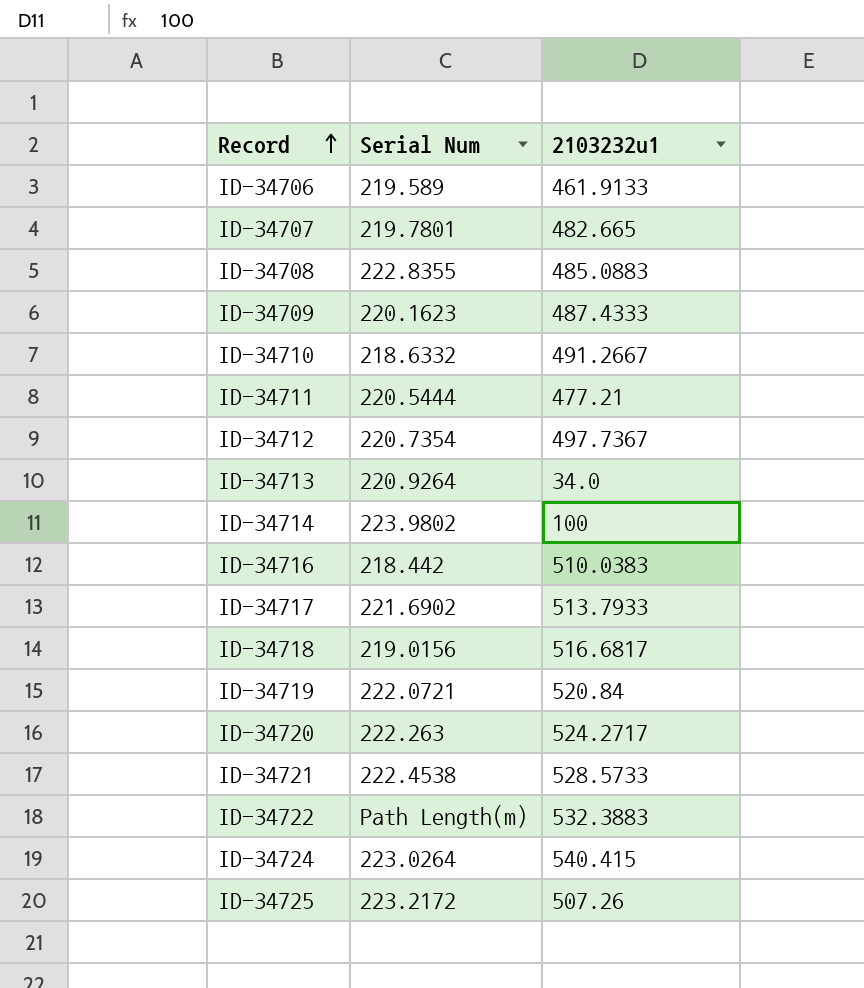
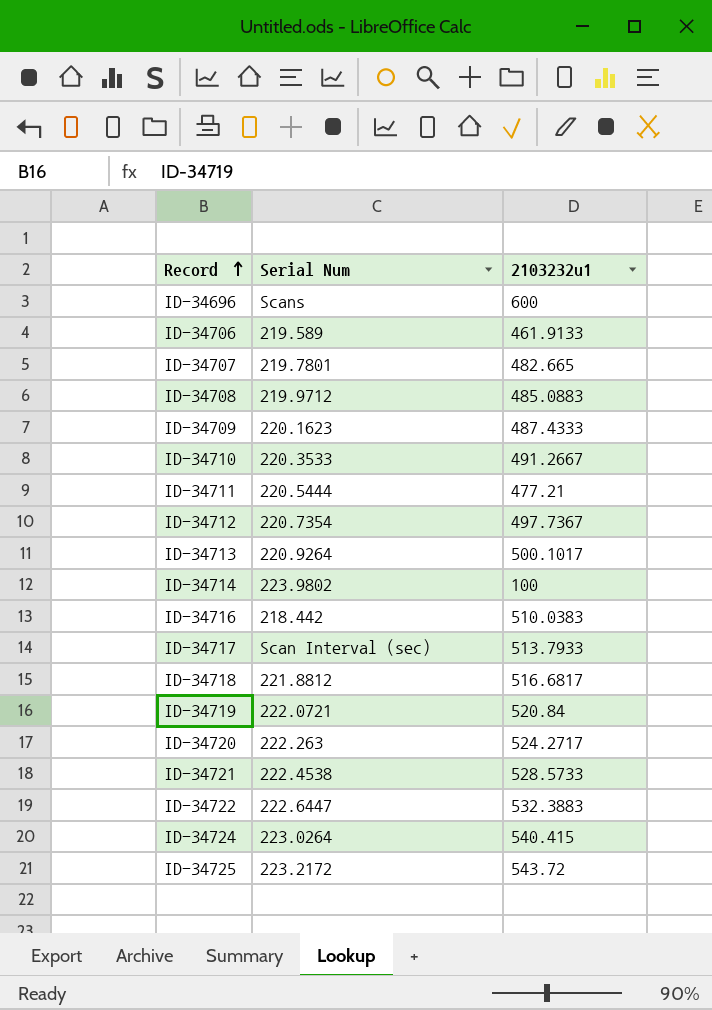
row ID-34696: none -> Scans | 600
ID-34708 | Serial Num: 222.8355 -> 219.9712
ID-34710 | Serial Num: 218.6332 -> 220.3533
ID-34713 | 2103232u1: 34.0 -> 500.1017
ID-34717 | Serial Num: 221.6902 -> Scan Interval (sec)
ID-34718 | Serial Num: 219.0156 -> 221.8812
ID-34722 | Serial Num: Path Length(m) -> 222.6447
ID-34725 | 2103232u1: 507.26 -> 543.72

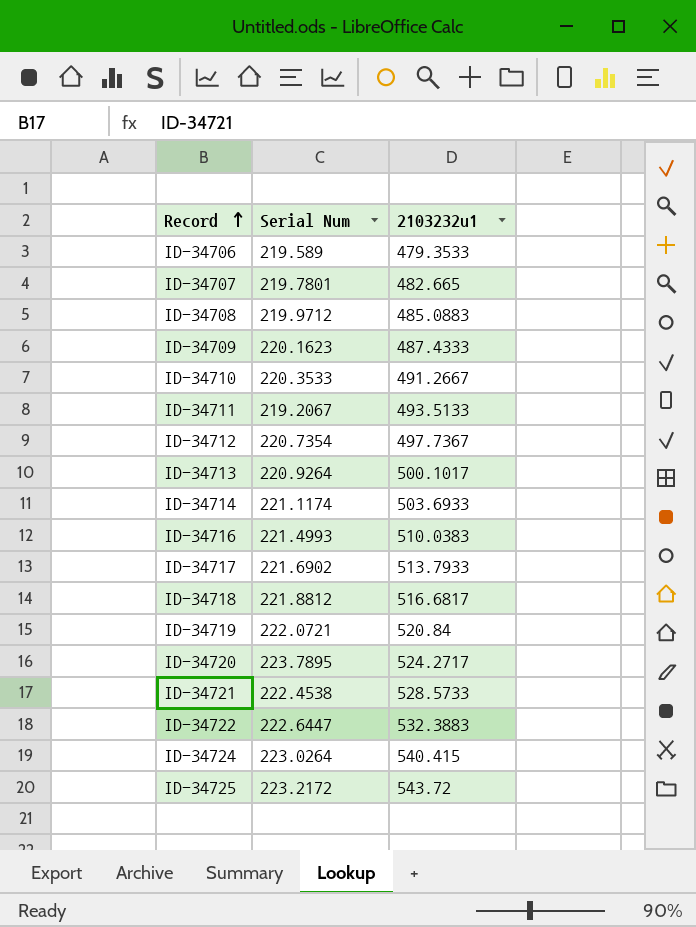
row ID-34696: Scans | 600 -> none
ID-34706 | 2103232u1: 461.9133 -> 479.3533
ID-34711 | Serial Num: 220.5444 -> 219.2067
ID-34711 | 2103232u1: 477.21 -> 493.5133
ID-34714 | Serial Num: 223.9802 -> 221.1174
ID-34714 | 2103232u1: 100 -> 503.6933
ID-34716 | Serial Num: 218.442 -> 221.4993
ID-34717 | Serial Num: Scan Interval (sec) -> 221.6902
ID-34720 | Serial Num: 222.263 -> 223.7895

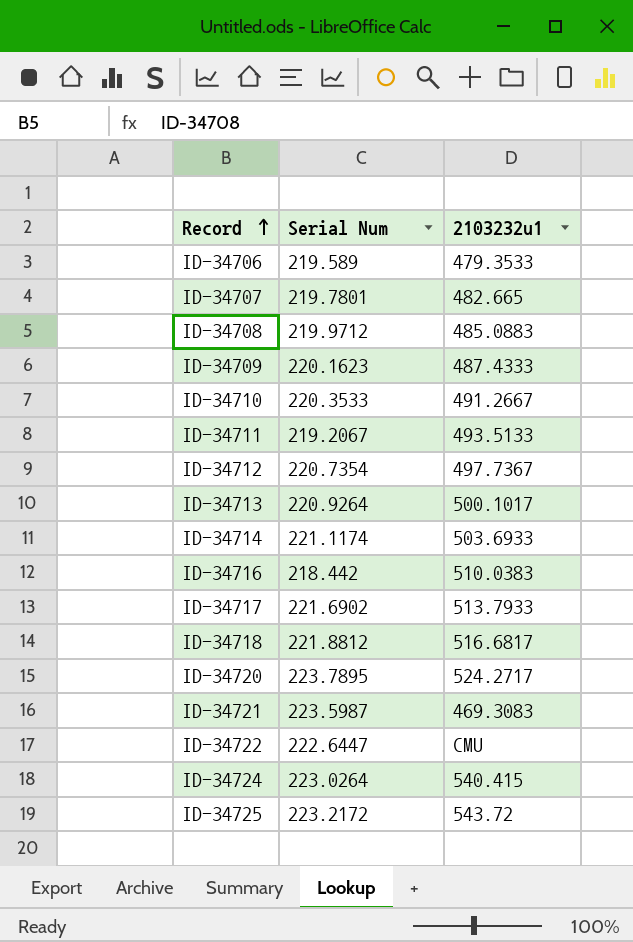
row ID-34719: 222.0721 | 520.84 -> none
ID-34716 | Serial Num: 221.4993 -> 218.442
ID-34721 | Serial Num: 222.4538 -> 223.5987
ID-34721 | 2103232u1: 528.5733 -> 469.3083
ID-34722 | 2103232u1: 532.3883 -> CMU

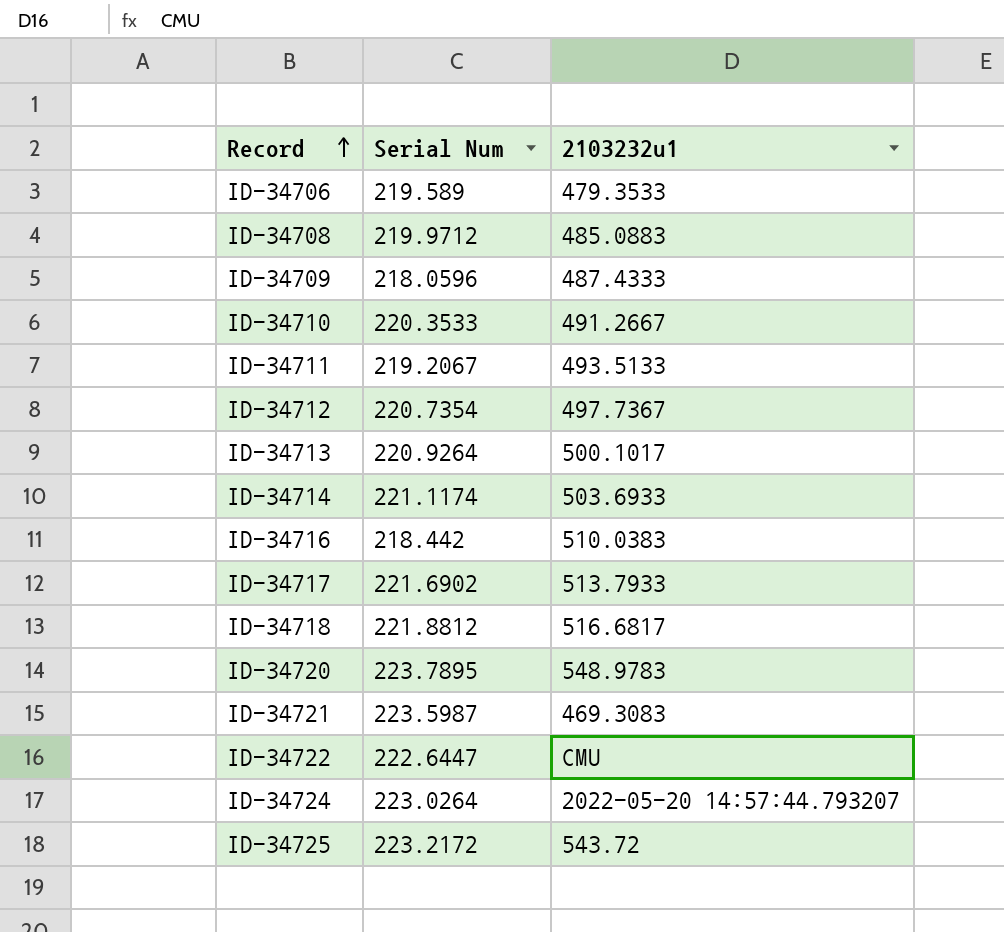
row ID-34707: 219.7801 | 482.665 -> none
ID-34709 | Serial Num: 220.1623 -> 218.0596
ID-34720 | 2103232u1: 524.2717 -> 548.9783
ID-34724 | 2103232u1: 540.415 -> 2022-05-20 14:57:44.793207

